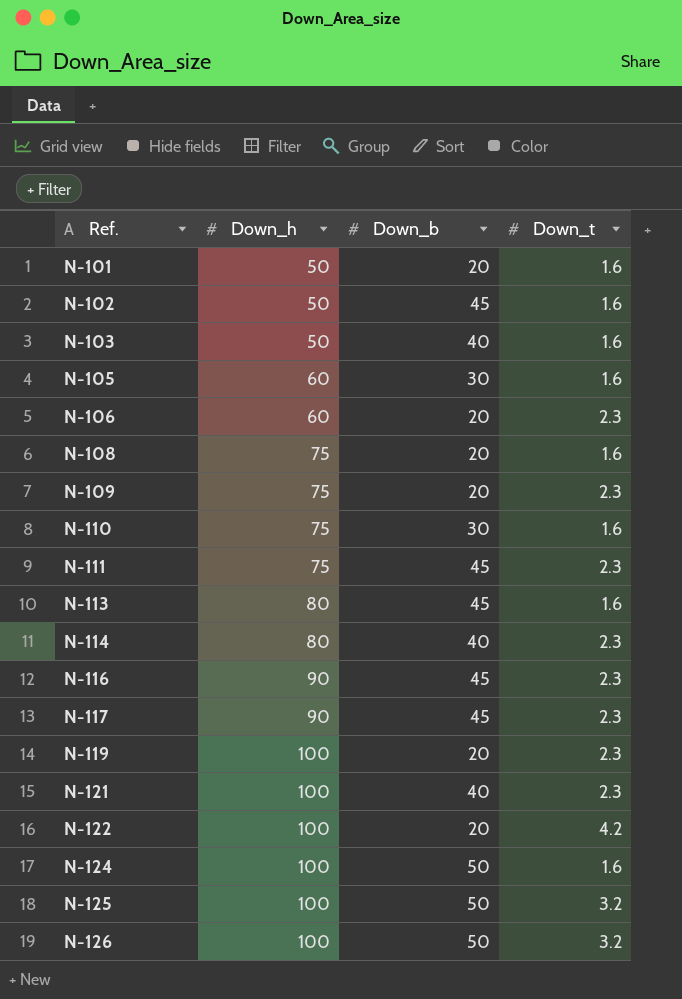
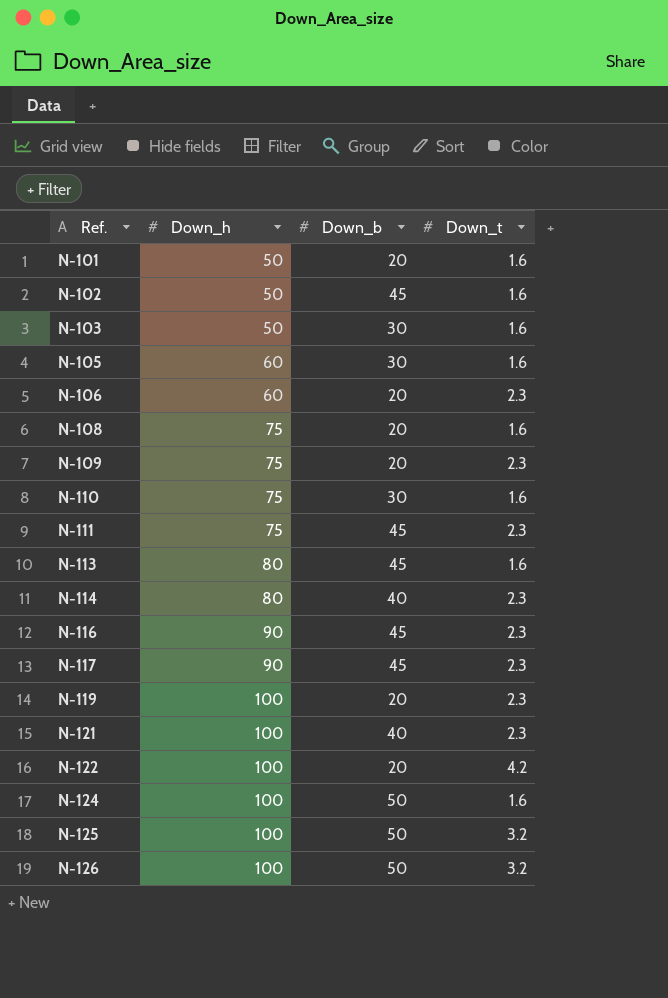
N-103 | Down_b: 40 -> 30

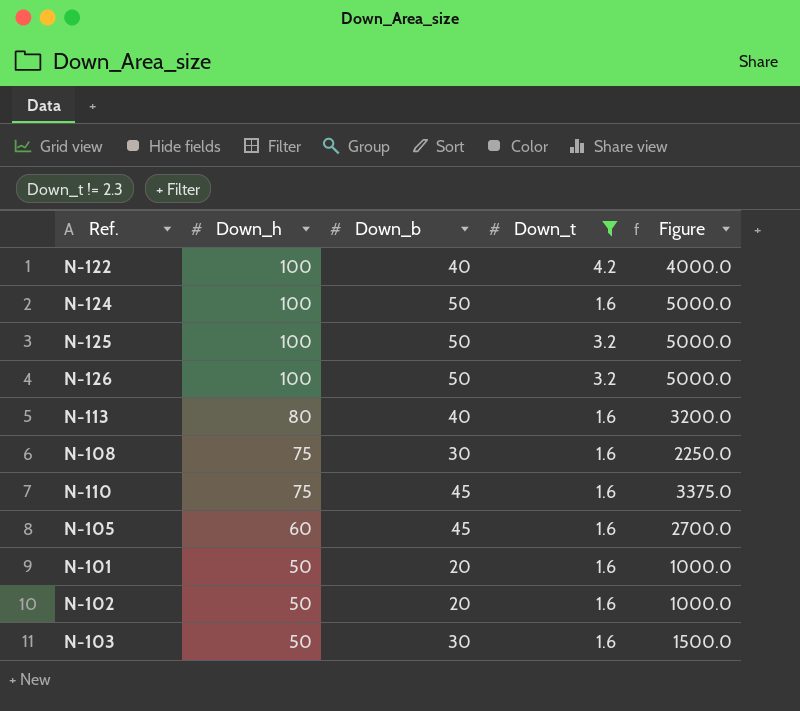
filter: none -> Down_t != 2.3
row order: Ref. ascending -> Down_h descending
column Figure | formula: none -> [Down_h] * [Down_b]
N-122 | Down_b: 20 -> 40
N-113 | Down_b: 45 -> 40
N-108 | Down_b: 20 -> 30
N-110 | Down_b: 30 -> 45
N-105 | Down_b: 30 -> 45
N-102 | Down_b: 45 -> 20

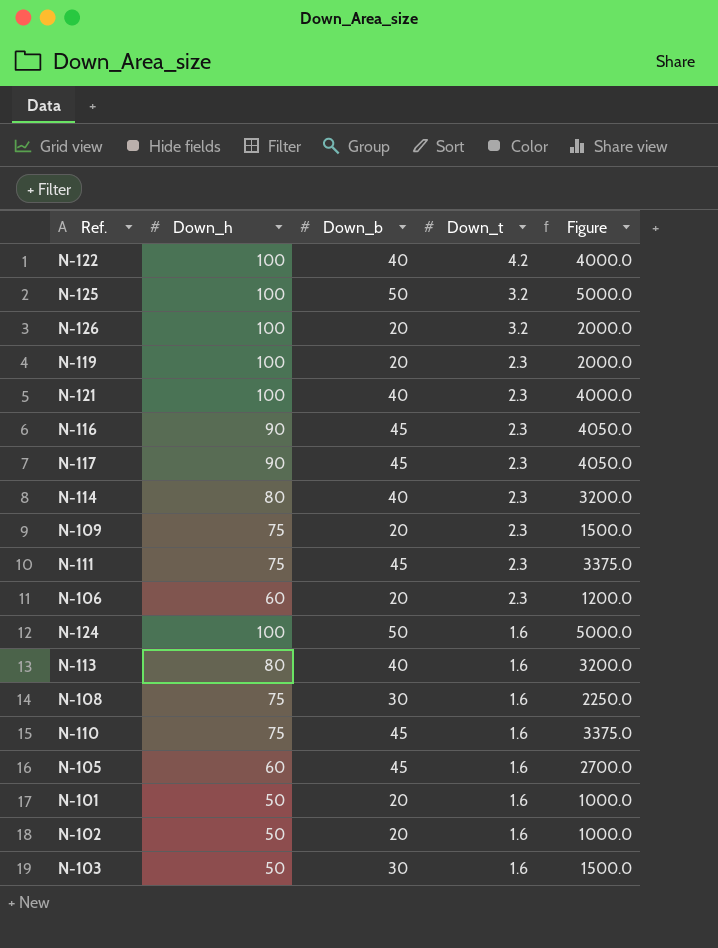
filter: Down_t != 2.3 -> none
row order: Down_h descending -> Down_t descending
N-126 | Down_b: 50 -> 20
N-126 | Figure: 5000.0 -> 2000.0

